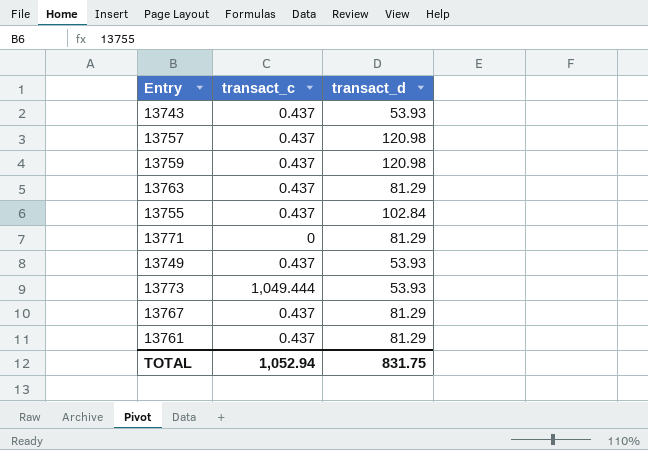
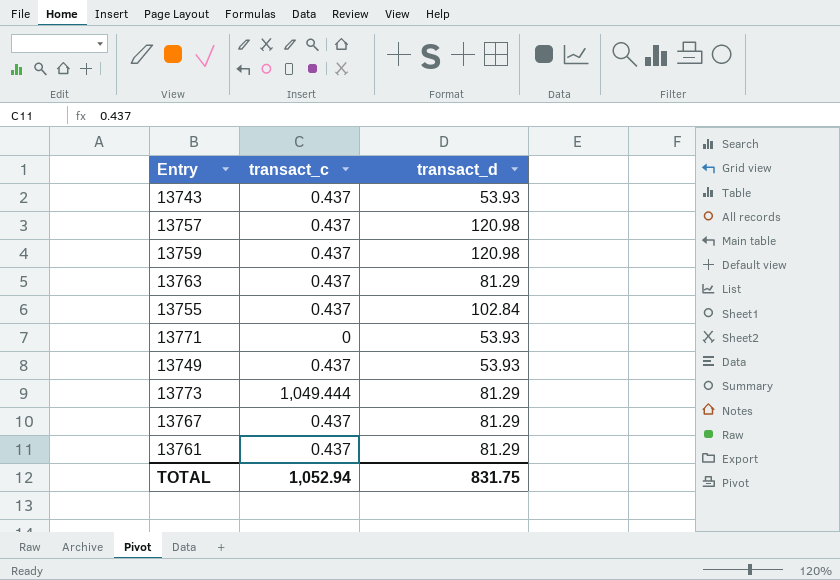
13771 | transact_d: 81.29 -> 53.93
13773 | transact_d: 53.93 -> 81.29

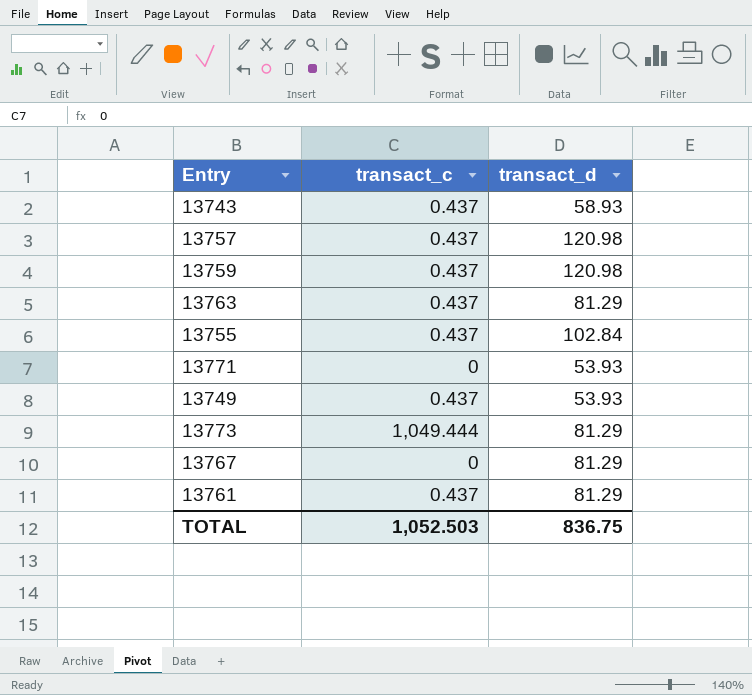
13743 | transact_d: 53.93 -> 58.93
13767 | transact_c: 0.437 -> 0
TOTAL | transact_c: 1,052.94 -> 1,052.503
TOTAL | transact_d: 831.75 -> 836.75

